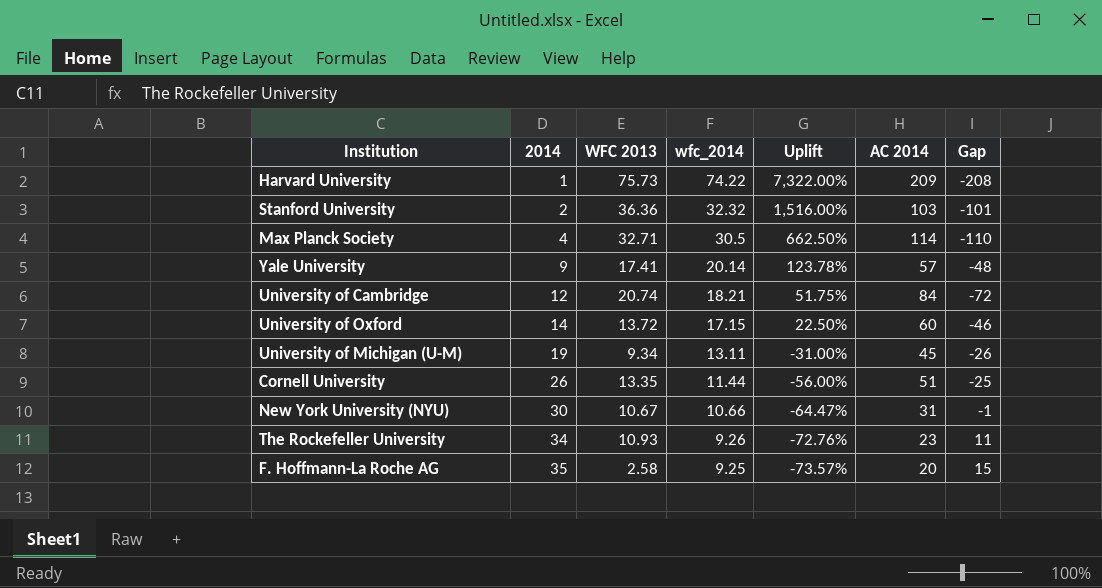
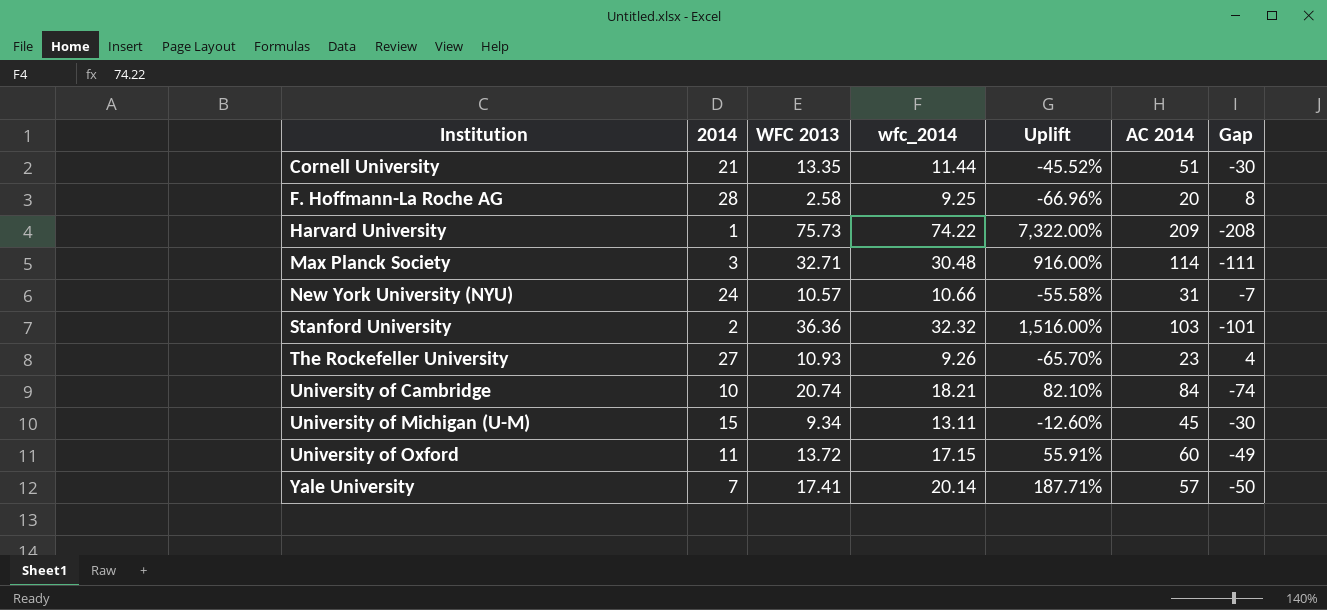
row order: 2014 ascending -> Institution ascending
Cornell University | 2014: 26 -> 21
Cornell University | Uplift: -56.00% -> -45.52%
Cornell University | Gap: -25 -> -30
F. Hoffmann-La Roche AG | 2014: 35 -> 28
F. Hoffmann-La Roche AG | Uplift: -73.57% -> -66.96%
F. Hoffmann-La Roche AG | Gap: 15 -> 8
Max Planck Society | 2014: 4 -> 3
Max Planck Society | wfc_2014: 30.5 -> 30.48
Max Planck Society | Uplift: 662.50% -> 916.00%
Max Planck Society | Gap: -110 -> -111
New York University (NYU) | 2014: 30 -> 24
New York University (NYU) | WFC 2013: 10.67 -> 10.57
New York University (NYU) | Uplift: -64.47% -> -55.58%
New York University (NYU) | Gap: -1 -> -7
The Rockefeller University | 2014: 34 -> 27
The Rockefeller University | Uplift: -72.76% -> -65.70%
The Rockefeller University | Gap: 11 -> 4
University of Cambridge | 2014: 12 -> 10
University of Cambridge | Uplift: 51.75% -> 82.10%
University of Cambridge | Gap: -72 -> -74
University of Michigan (U-M) | 2014: 19 -> 15
University of Michigan (U-M) | Uplift: -31.00% -> -12.60%
University of Michigan (U-M) | Gap: -26 -> -30
University of Oxford | 2014: 14 -> 11
University of Oxford | Uplift: 22.50% -> 55.91%
University of Oxford | Gap: -46 -> -49
Yale University | 2014: 9 -> 7
Yale University | Uplift: 123.78% -> 187.71%
Yale University | Gap: -48 -> -50

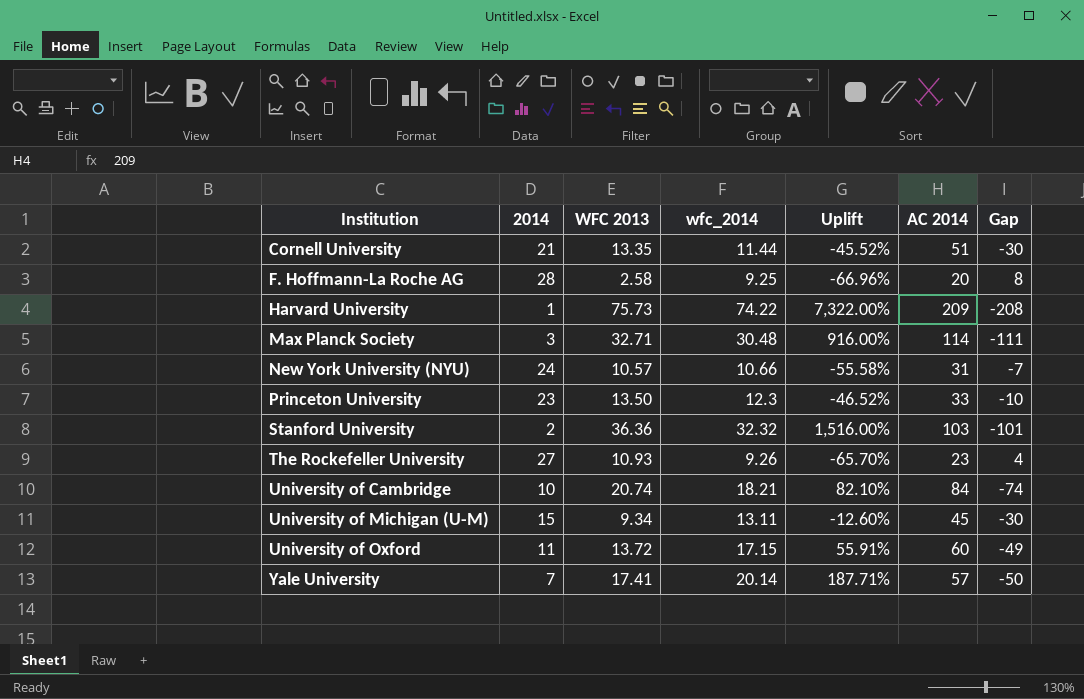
row Princeton University: none -> 23 | 13.50 | 12.3 | -46.52% | 33 | -10

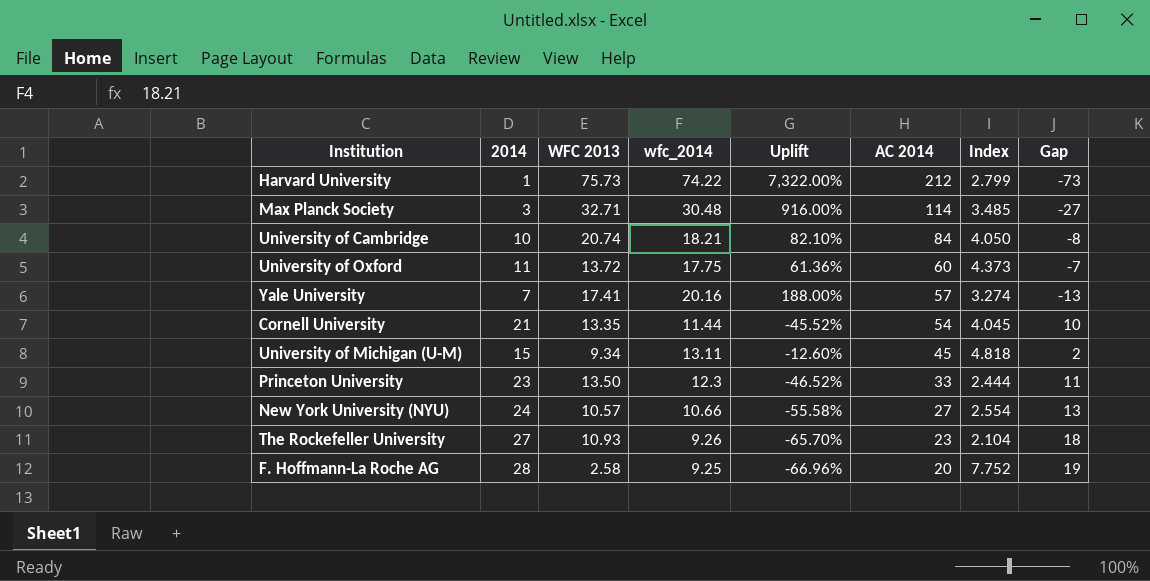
row order: Institution ascending -> AC 2014 descending
column Index | formula: none -> [AC 2014] / [WFC 2013]
column Gap | formula: [2014] - [AC 2014] -> [2014] - [wfc_2014]
row Stanford University: 2 | 36.36 | 32.32 | 1,516.00% | 103 | -101 -> none
Harvard University | AC 2014: 209 -> 212
University of Oxford | wfc_2014: 17.15 -> 17.75
University of Oxford | Uplift: 55.91% -> 61.36%
Yale University | wfc_2014: 20.14 -> 20.16
Yale University | Uplift: 187.71% -> 188.00%
Cornell University | AC 2014: 51 -> 54
New York University (NYU) | AC 2014: 31 -> 27

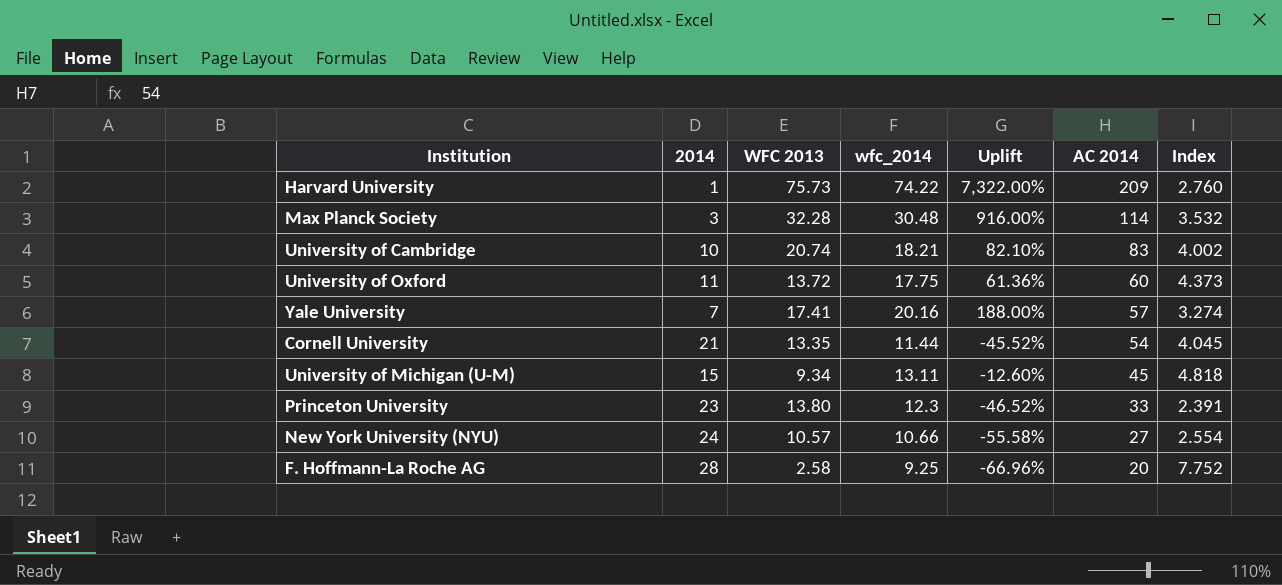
column Gap | formula: [2014] - [wfc_2014] -> none
row The Rockefeller University: 27 | 10.93 | 9.26 | -65.70% | 23 | 2.104 | 18 -> none
Harvard University | AC 2014: 212 -> 209
Harvard University | Index: 2.799 -> 2.760
Max Planck Society | WFC 2013: 32.71 -> 32.28
Max Planck Society | Index: 3.485 -> 3.532
University of Cambridge | AC 2014: 84 -> 83
University of Cambridge | Index: 4.050 -> 4.002
Princeton University | WFC 2013: 13.50 -> 13.80
Princeton University | Index: 2.444 -> 2.391

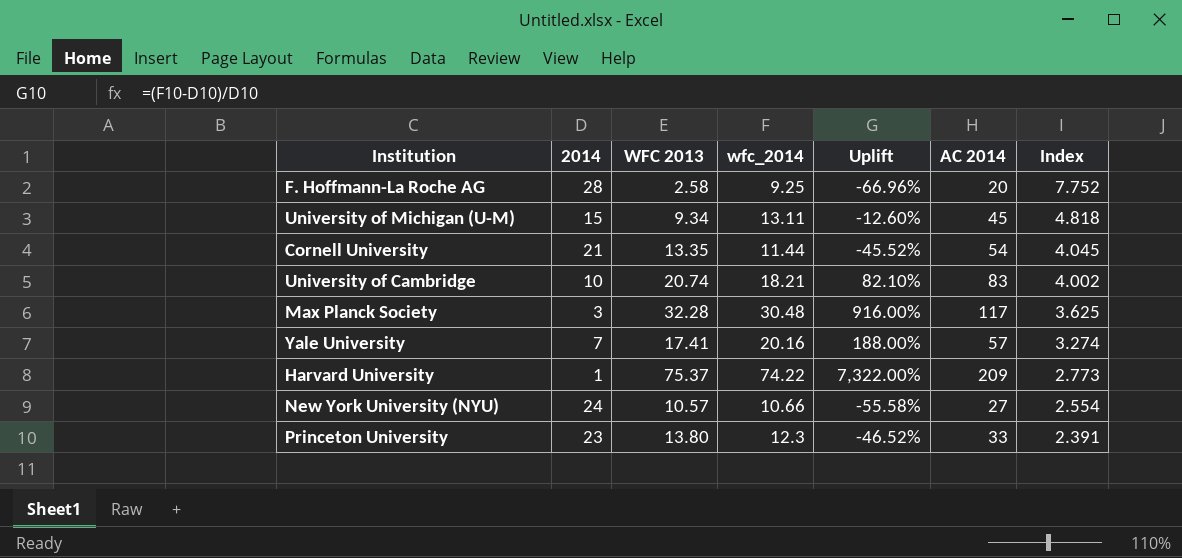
row order: AC 2014 descending -> Index descending
row University of Oxford: 11 | 13.72 | 17.75 | 61.36% | 60 | 4.373 -> none
Max Planck Society | AC 2014: 114 -> 117
Max Planck Society | Index: 3.532 -> 3.625
Harvard University | WFC 2013: 75.73 -> 75.37
Harvard University | Index: 2.760 -> 2.773

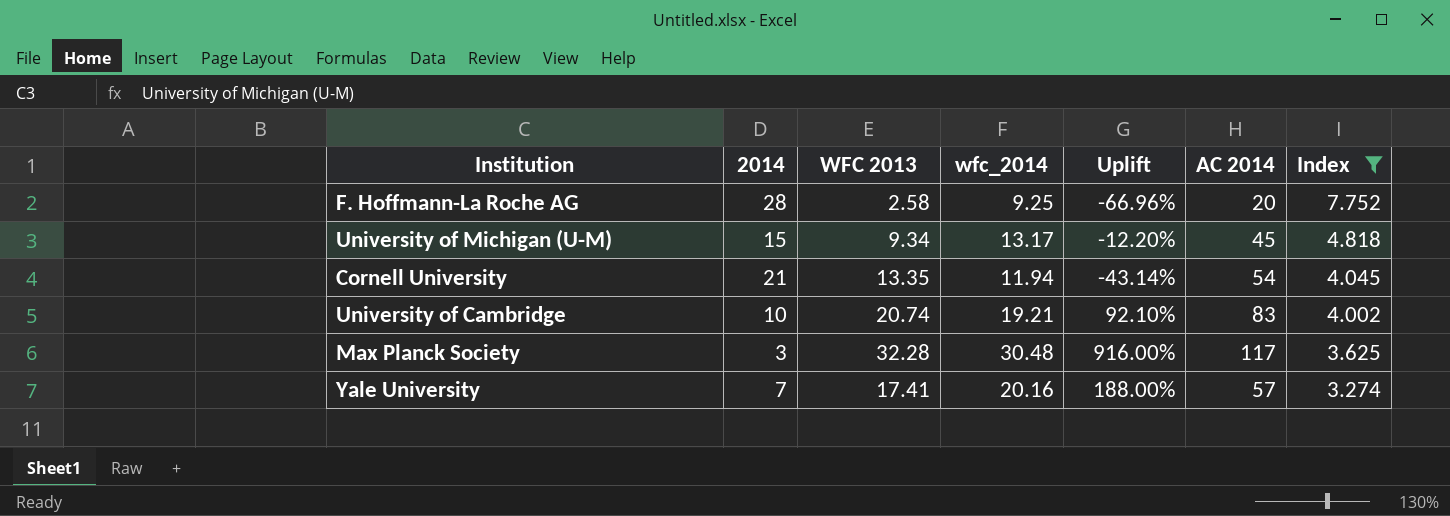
filter: none -> Index >= 3.274
University of Michigan (U-M) | wfc_2014: 13.11 -> 13.17
University of Michigan (U-M) | Uplift: -12.60% -> -12.20%
Cornell University | wfc_2014: 11.44 -> 11.94
Cornell University | Uplift: -45.52% -> -43.14%
University of Cambridge | wfc_2014: 18.21 -> 19.21
University of Cambridge | Uplift: 82.10% -> 92.10%

